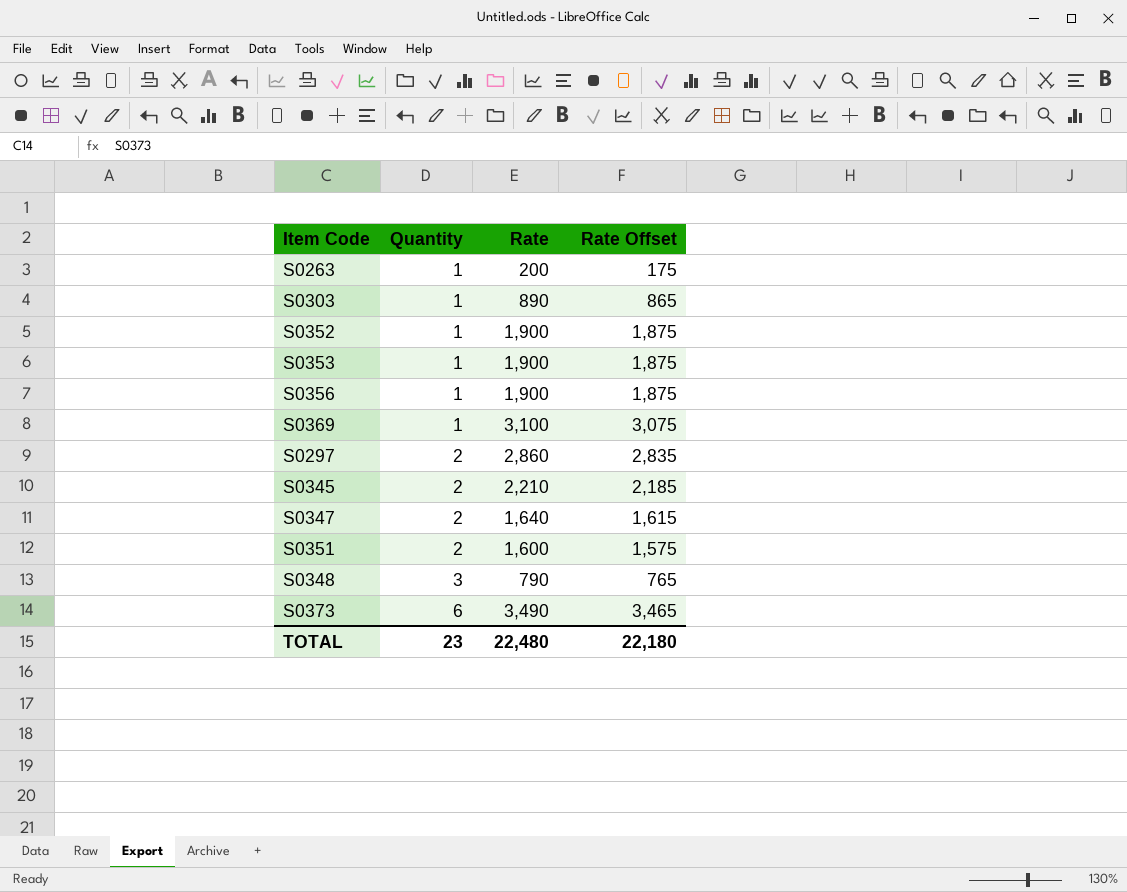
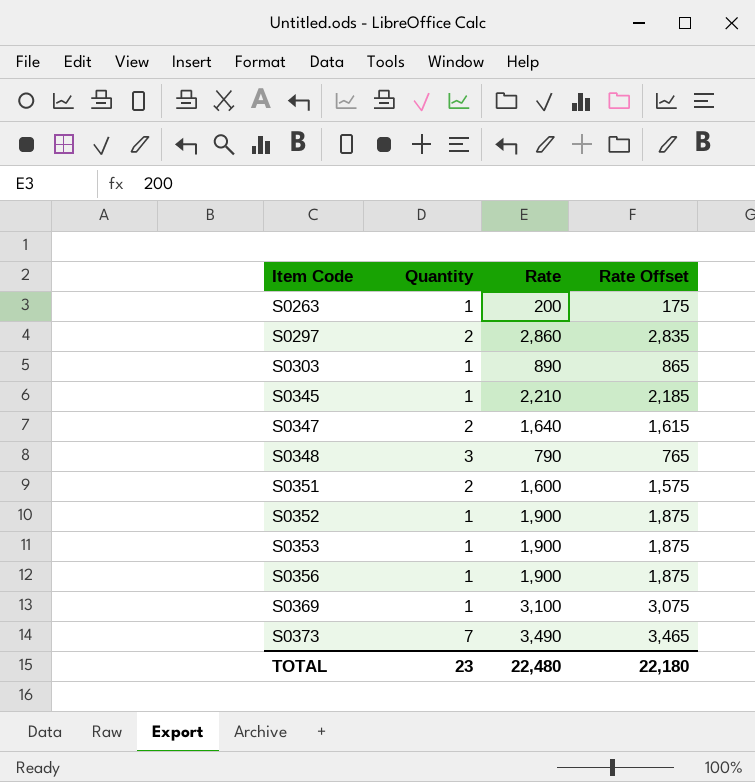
row order: Quantity ascending -> Item Code ascending
S0345 | Quantity: 2 -> 1
S0373 | Quantity: 6 -> 7

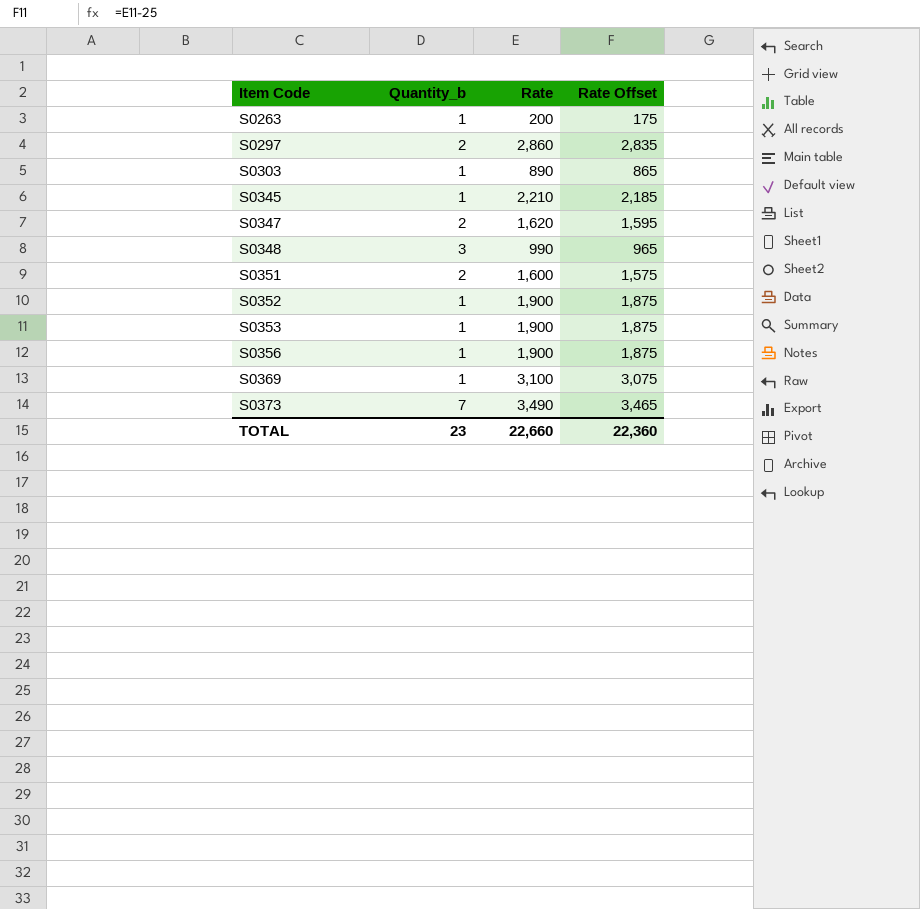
column name: Quantity -> Quantity_b
S0347 | Rate: 1,640 -> 1,620
S0347 | Rate Offset: 1,615 -> 1,595
S0348 | Rate: 790 -> 990
S0348 | Rate Offset: 765 -> 965
TOTAL | Rate: 22,480 -> 22,660
TOTAL | Rate Offset: 22,180 -> 22,360

